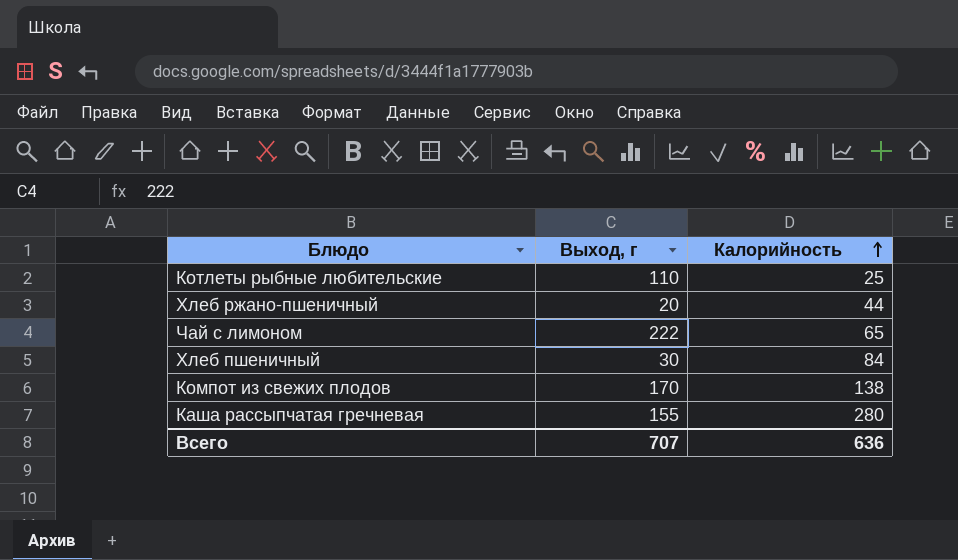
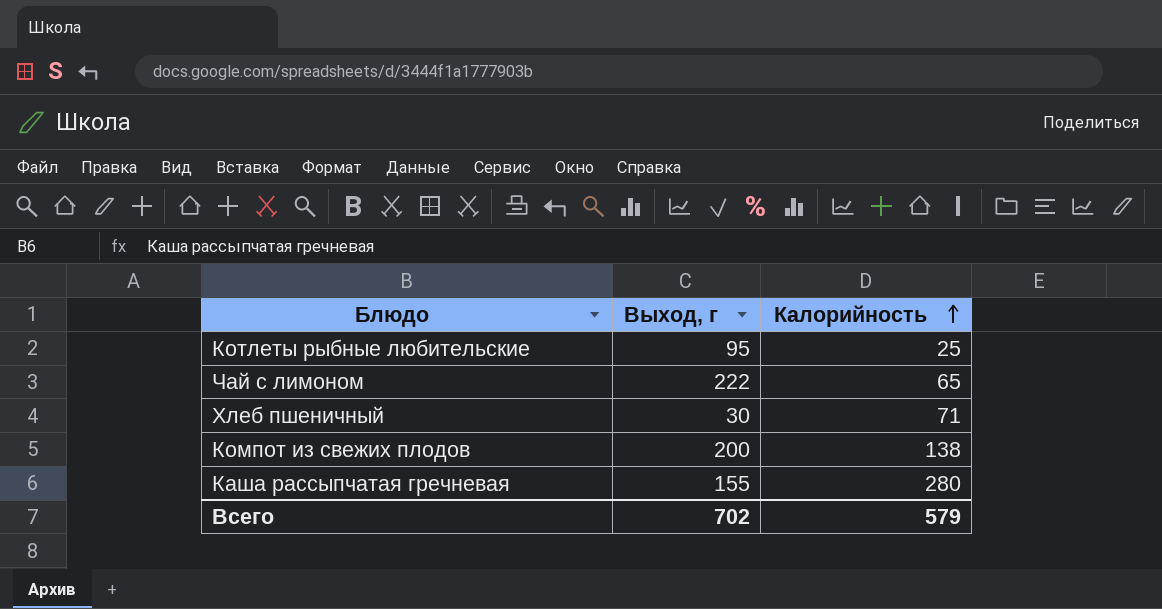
row Хлеб ржано-пшеничный: 20 | 44 -> none
Котлеты рыбные любительские | Выход, г: 110 -> 95
Хлеб пшеничный | Калорийность: 84 -> 71
Компот из свежих плодов | Выход, г: 170 -> 200
Всего | Выход, г: 707 -> 702
Всего | Калорийность: 636 -> 579

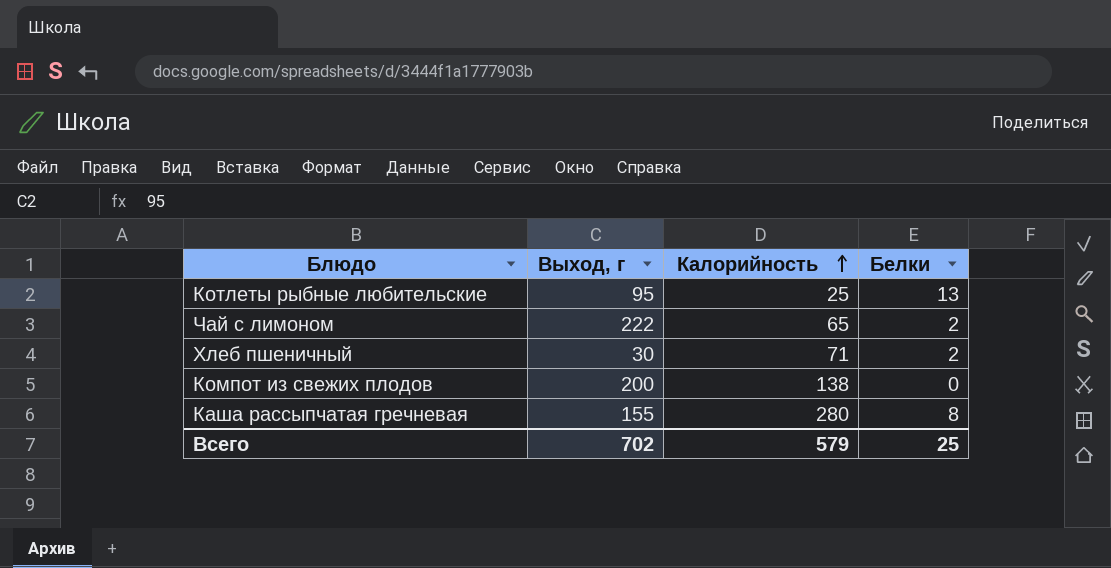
column Белки | position: none -> 4

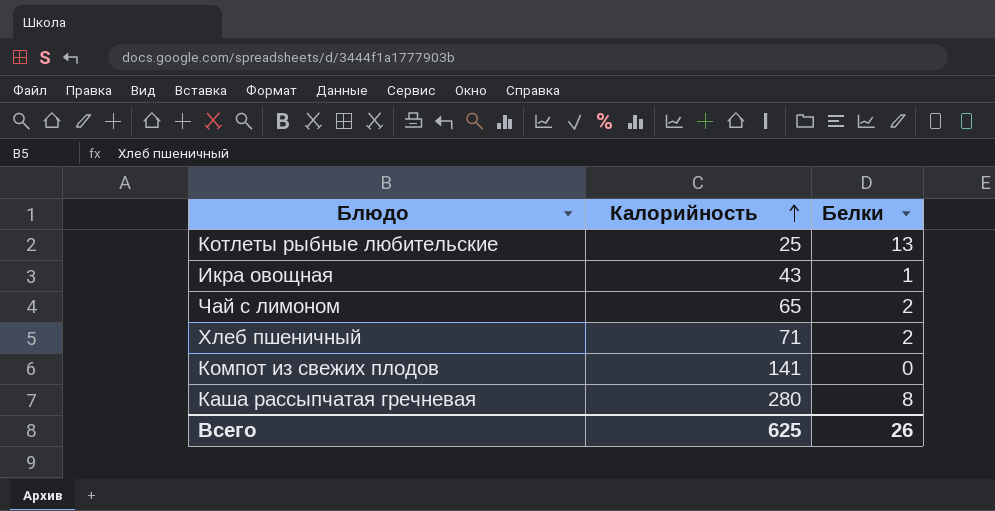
column Выход, г | position: 2 -> none
row Икра овощная: none -> 43 | 1
Компот из свежих плодов | Калорийность: 138 -> 141
Всего | Калорийность: 579 -> 625
Всего | Белки: 25 -> 26

